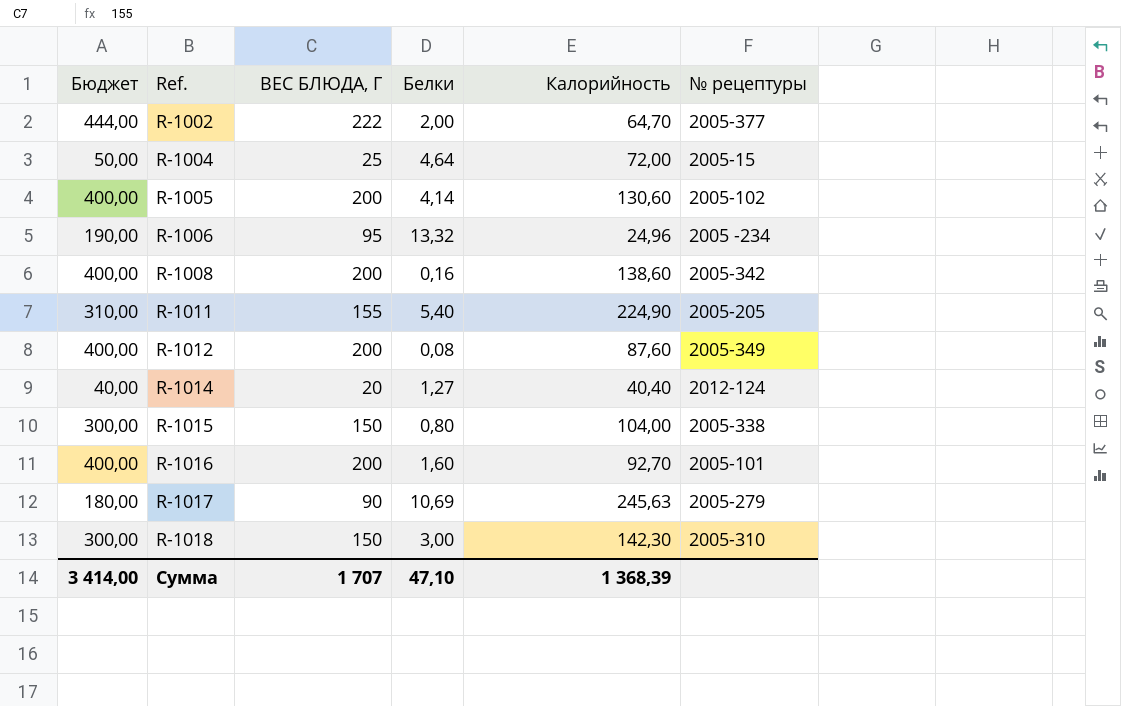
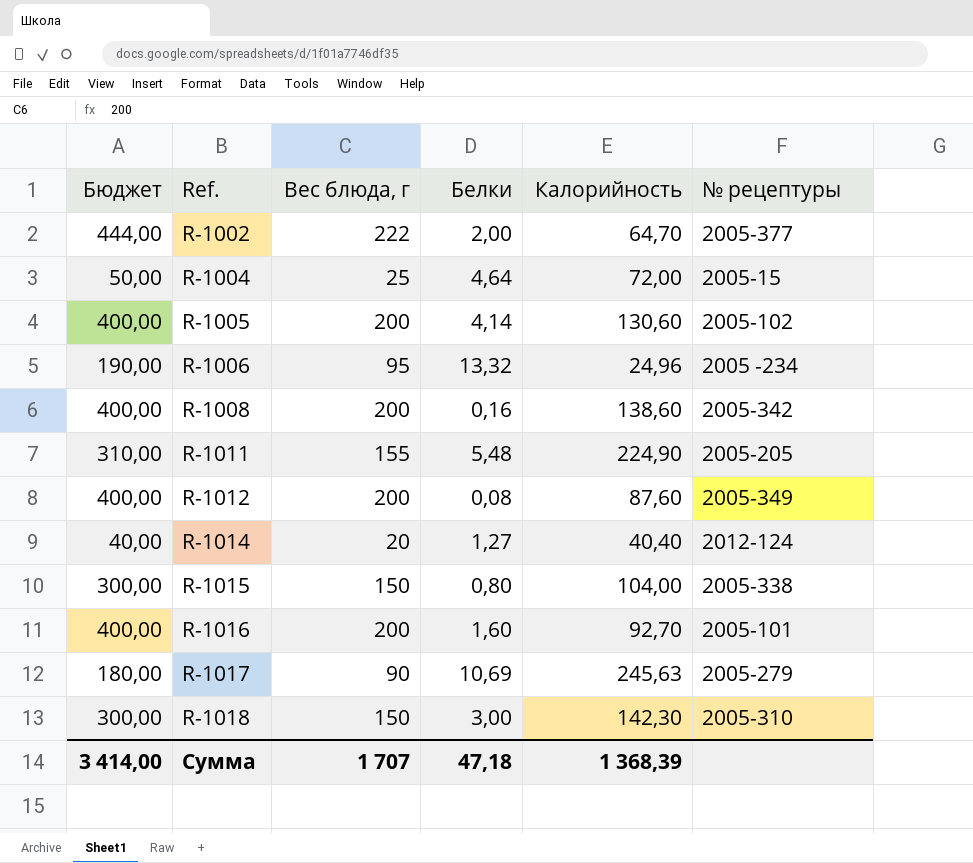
column name: ВЕС БЛЮДА, Г -> Вес блюда, г
R-1011 | Белки: 5,40 -> 5,48
Сумма | Белки: 47,10 -> 47,18

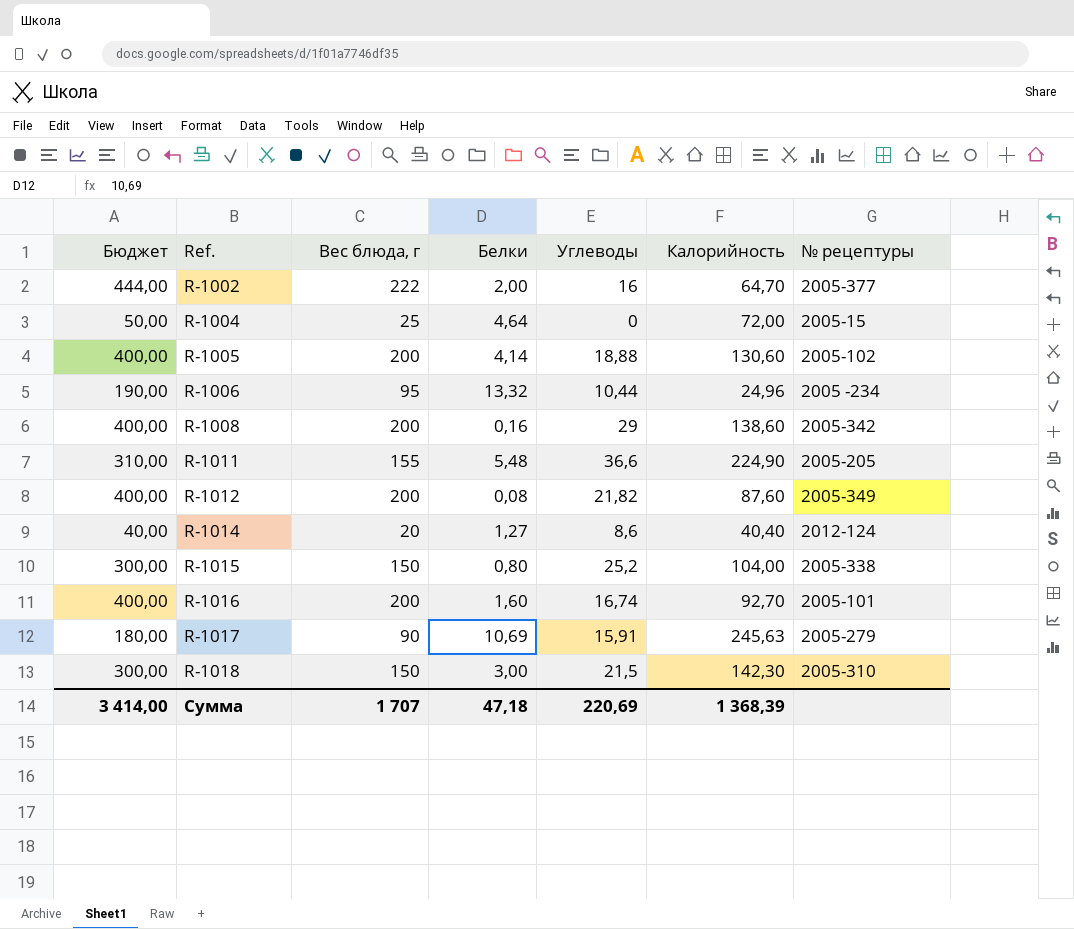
column Углеводы | position: none -> 5

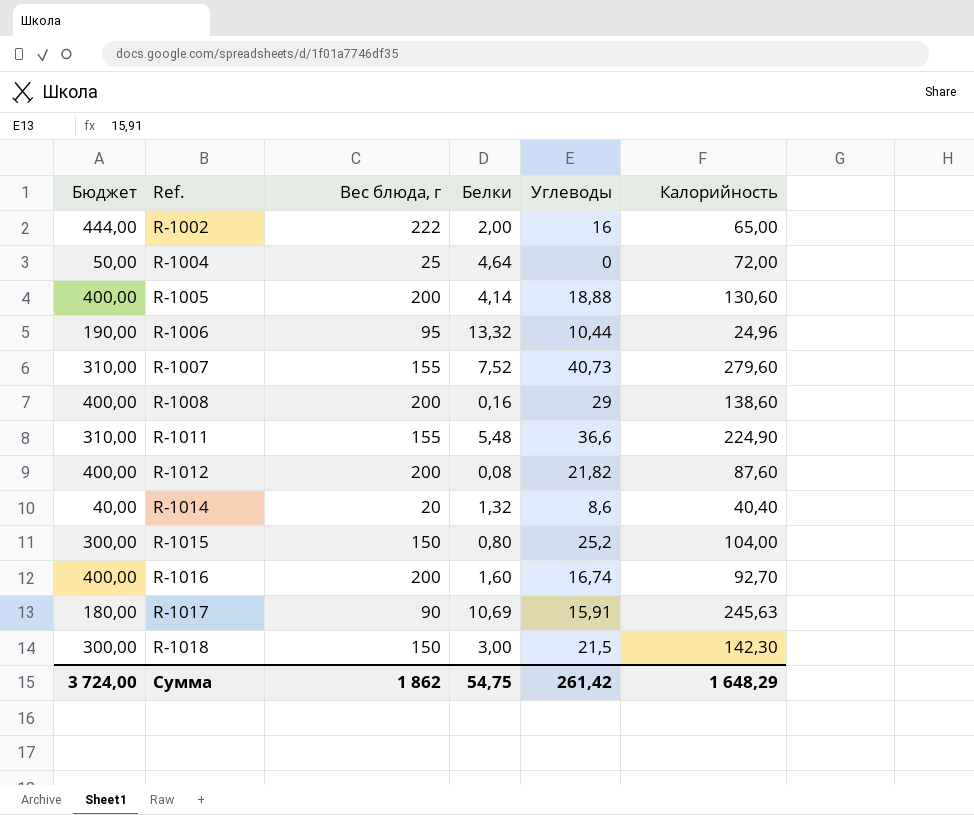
column № рецептуры | position: 7 -> none
R-1002 | Калорийность: 64,70 -> 65,00
row R-1007: none -> 310,00 | 155 | 7,52 | 40,73 | 279,60
R-1014 | Белки: 1,27 -> 1,32
Сумма | Бюджет: 3 414,00 -> 3 724,00
Сумма | Вес блюда, г: 1 707 -> 1 862
Сумма | Белки: 47,18 -> 54,75
Сумма | Углеводы: 220,69 -> 261,42
Сумма | Калорийность: 1 368,39 -> 1 648,29

